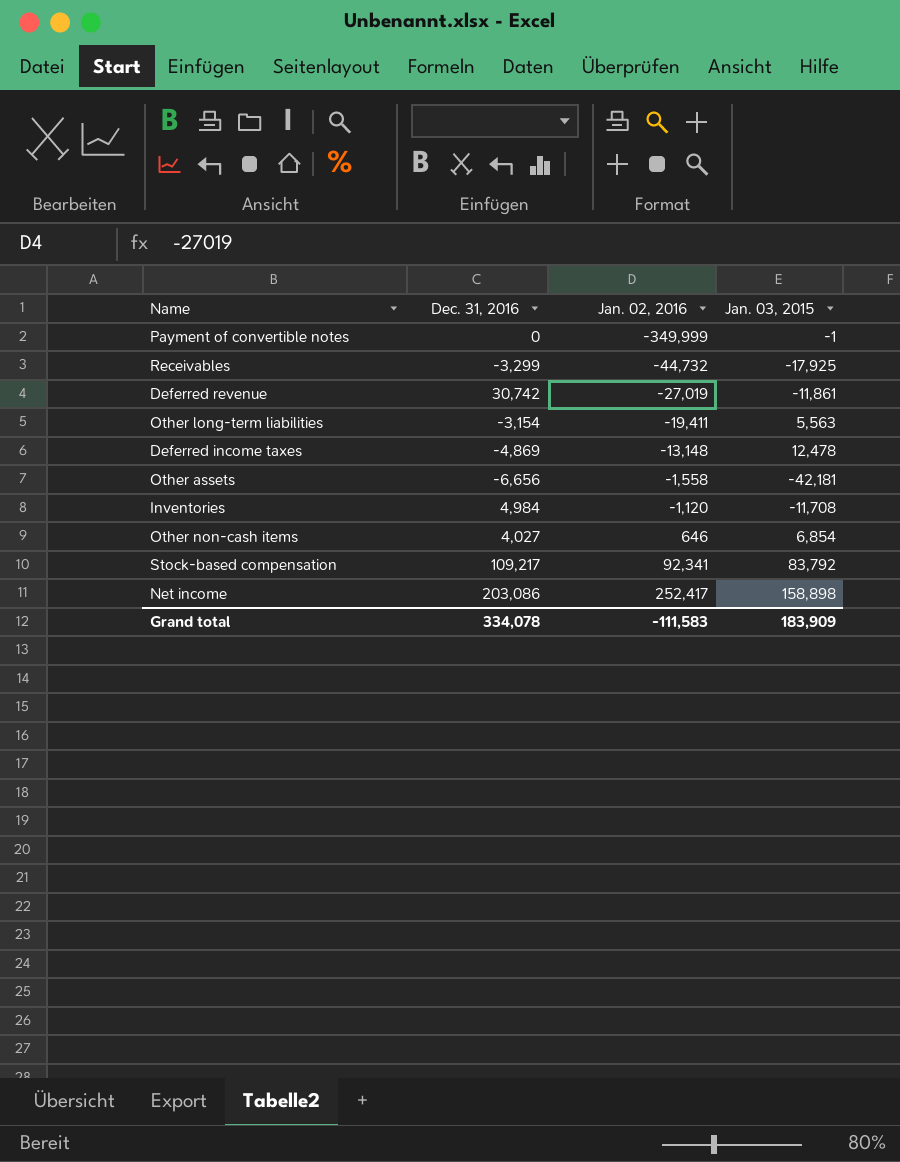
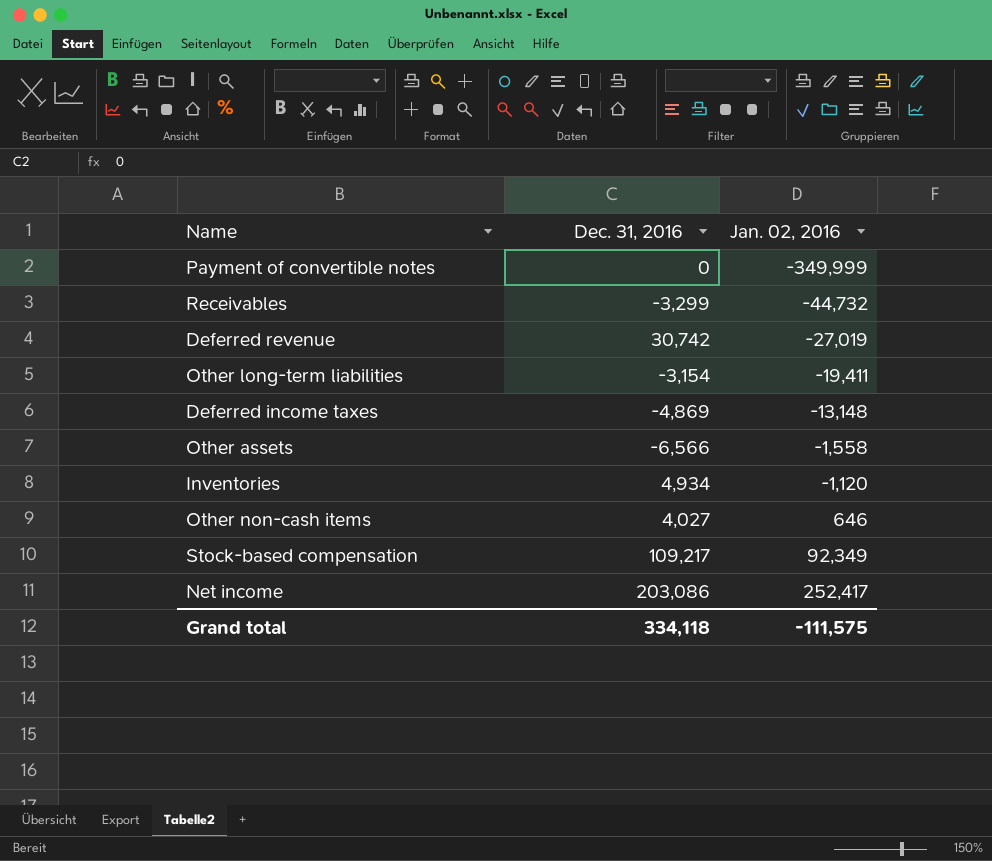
column Jan. 03, 2015 | position: 4 -> none
Other assets | Dec. 31, 2016: -6,656 -> -6,566
Inventories | Dec. 31, 2016: 4,984 -> 4,934
Stock-based compensation | Jan. 02, 2016: 92,341 -> 92,349
Grand total | Dec. 31, 2016: 334,078 -> 334,118
Grand total | Jan. 02, 2016: -111,583 -> -111,575

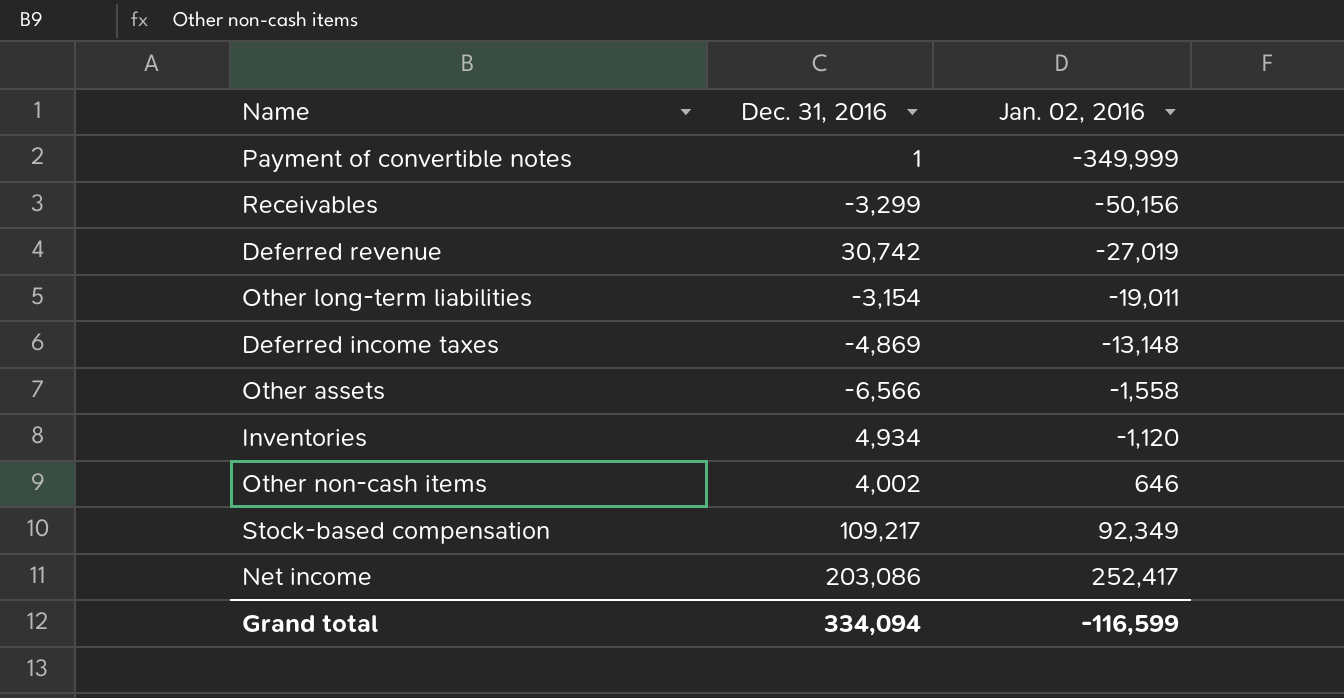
Payment of convertible notes | Dec. 31, 2016: 0 -> 1
Receivables | Jan. 02, 2016: -44,732 -> -50,156
Other long-term liabilities | Jan. 02, 2016: -19,411 -> -19,011
Other non-cash items | Dec. 31, 2016: 4,027 -> 4,002
Grand total | Dec. 31, 2016: 334,118 -> 334,094
Grand total | Jan. 02, 2016: -111,575 -> -116,599

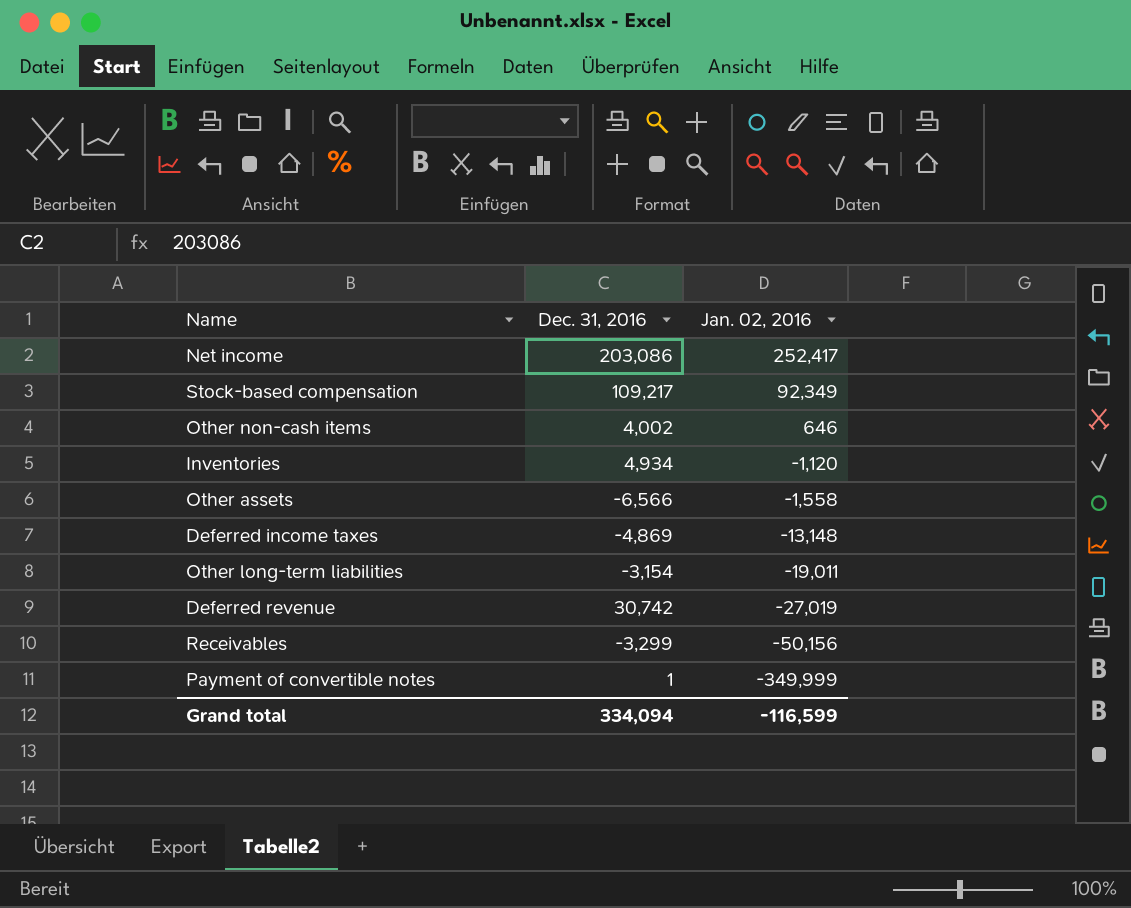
row order: Jan. 02, 2016 ascending -> Jan. 02, 2016 descending

